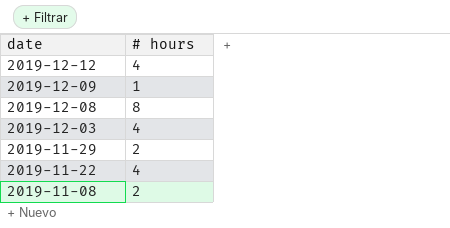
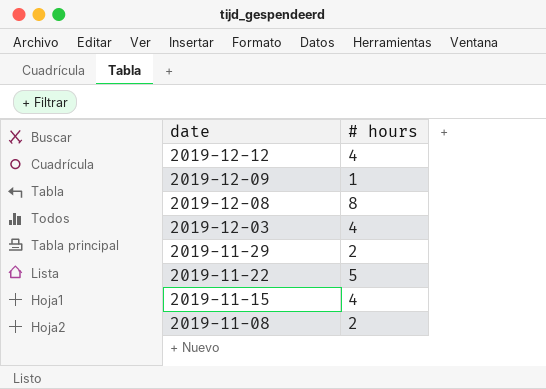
2019-11-22 | # hours: 4 -> 5
row 2019-11-15: none -> 4

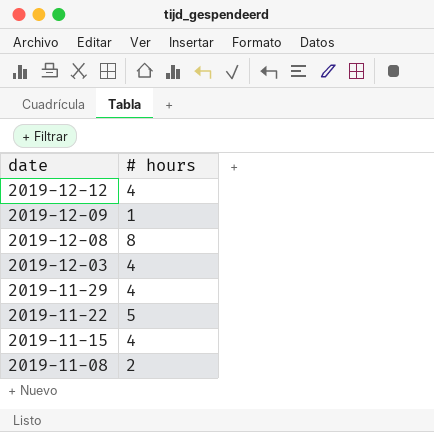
2019-11-29 | # hours: 2 -> 4

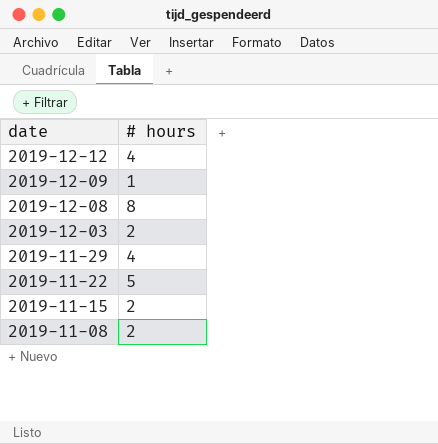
2019-12-03 | # hours: 4 -> 2
2019-11-15 | # hours: 4 -> 2

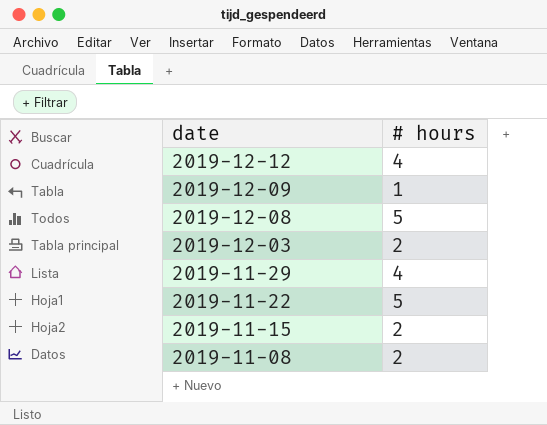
2019-12-08 | # hours: 8 -> 5

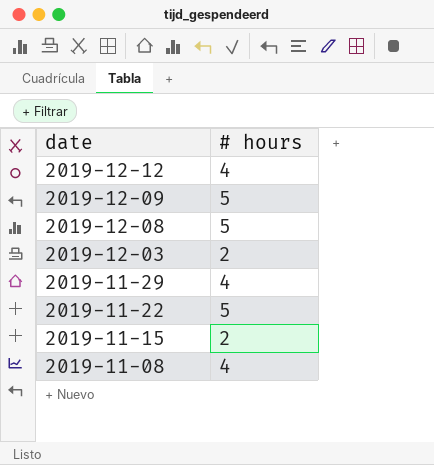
2019-12-09 | # hours: 1 -> 5
2019-11-08 | # hours: 2 -> 4

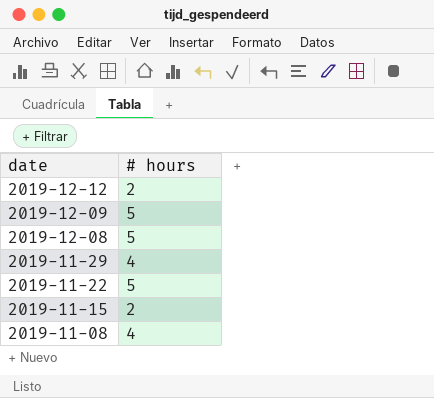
row 2019-12-03: 2 -> none
2019-12-12 | # hours: 4 -> 2

